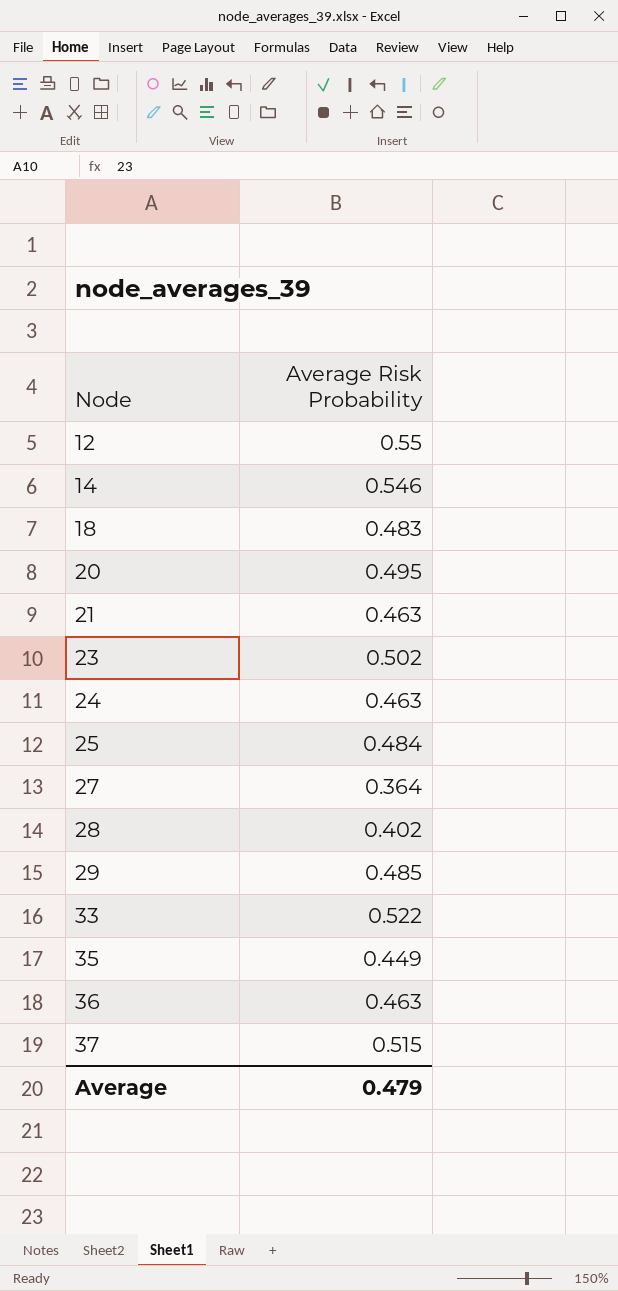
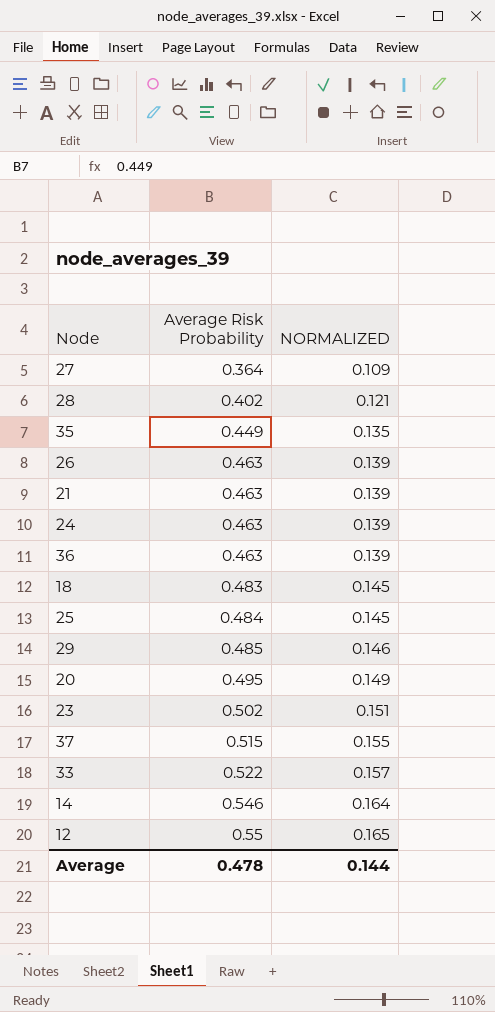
row order: Node ascending -> Average Risk Probability ascending
column NORMALIZED | formula: none -> [Average Risk Probability] * 0.3
row 26: none -> 0.463 | 0.139
Average | Average Risk Probability: 0.479 -> 0.478

